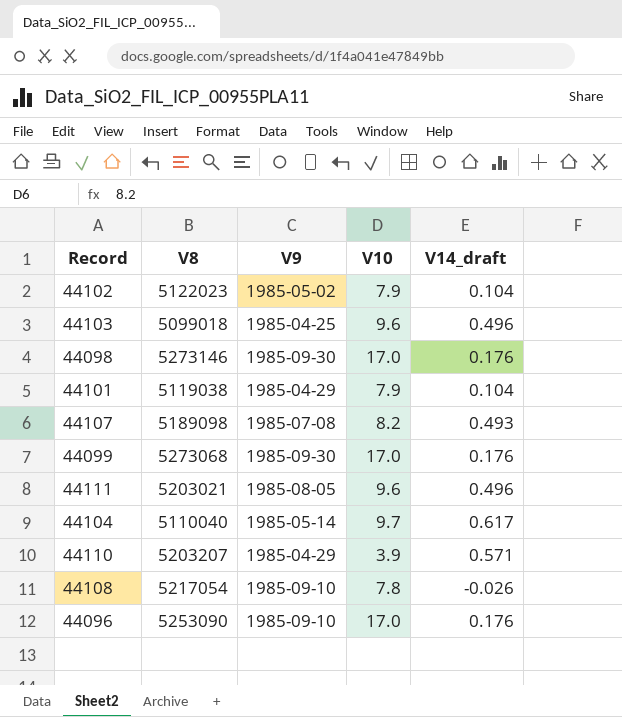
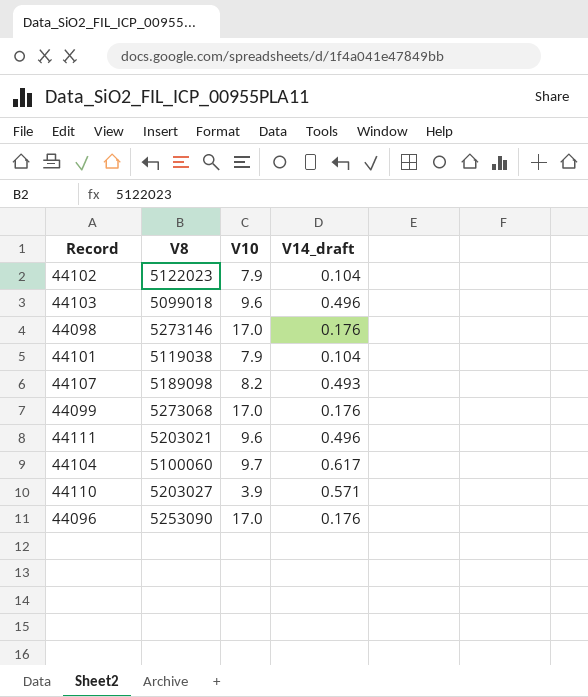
column V9 | position: 3 -> none
row 44108: 5217054 | 1985-09-10 | 7.8 | -0.026 -> none
44104 | V8: 5110040 -> 5100060
44110 | V8: 5203207 -> 5203027

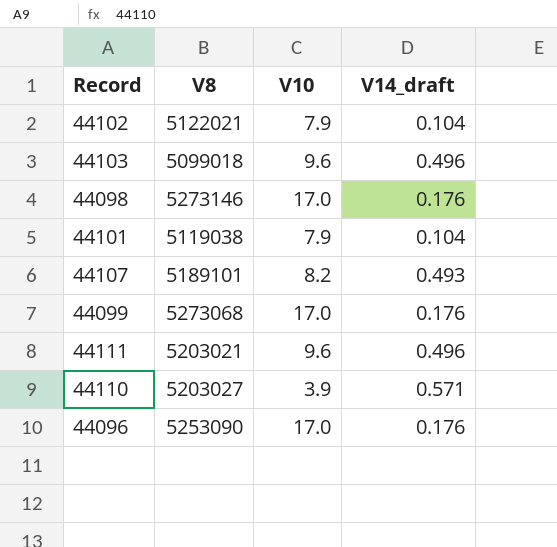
row 44104: 5100060 | 9.7 | 0.617 -> none
44102 | V8: 5122023 -> 5122021
44107 | V8: 5189098 -> 5189101

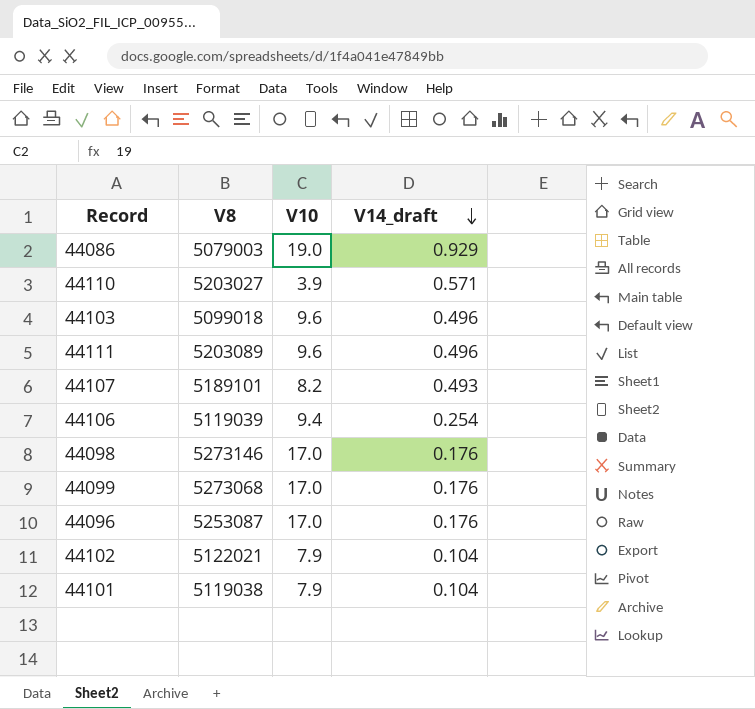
row order: none -> V14_draft descending
row 44086: none -> 5079003 | 19.0 | 0.929
44111 | V8: 5203021 -> 5203089
row 44106: none -> 5119039 | 9.4 | 0.254
44096 | V8: 5253090 -> 5253087

